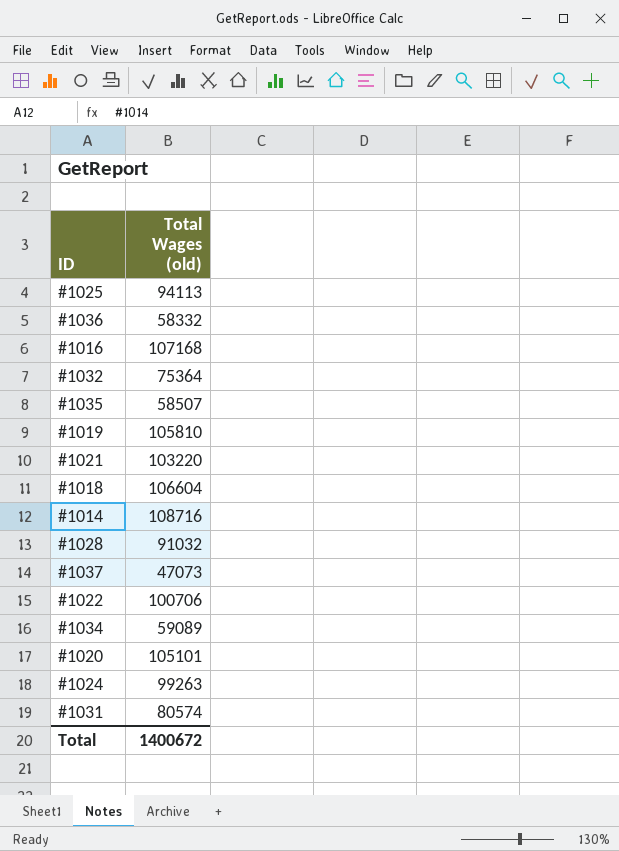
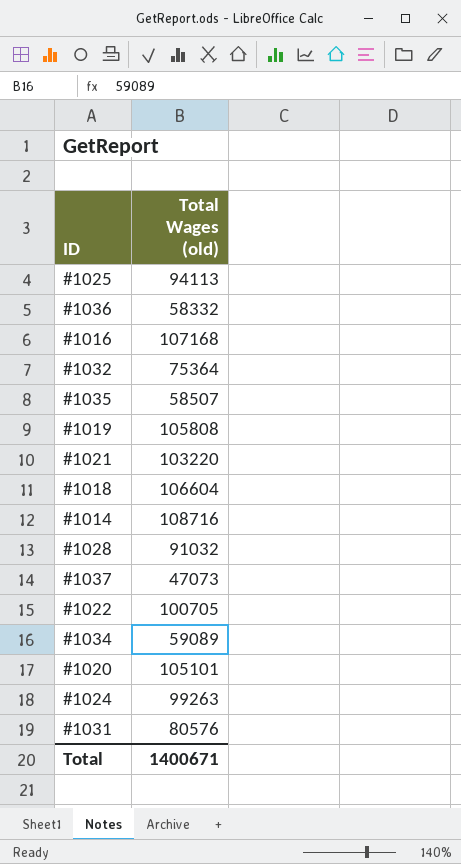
#1019 | Total Wages (old): 105810 -> 105808
#1022 | Total Wages (old): 100706 -> 100705
#1031 | Total Wages (old): 80574 -> 80576
Total | Total Wages (old): 1400672 -> 1400671

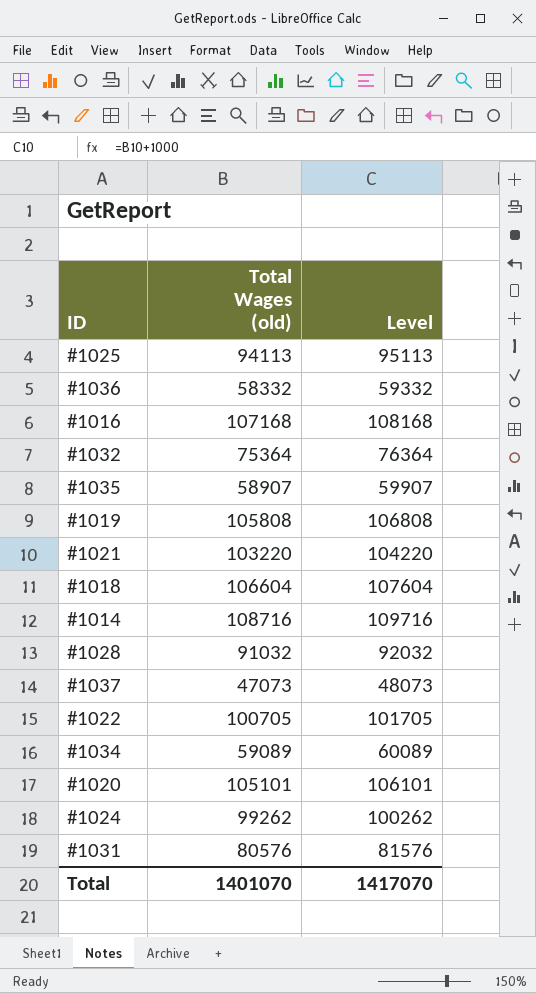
column Level | formula: none -> [Total Wages (old)] + 1000
#1035 | Total Wages (old): 58507 -> 58907
#1024 | Total Wages (old): 99263 -> 99262
Total | Total Wages (old): 1400671 -> 1401070

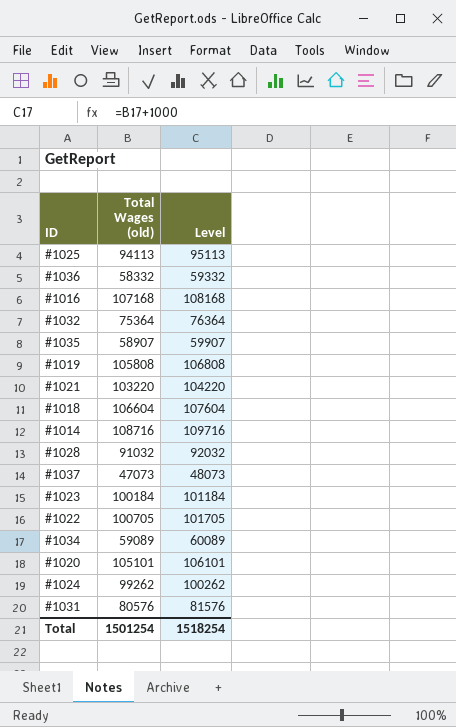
row #1023: none -> 100184 | 101184
Total | Total Wages (old): 1401070 -> 1501254
Total | Level: 1417070 -> 1518254

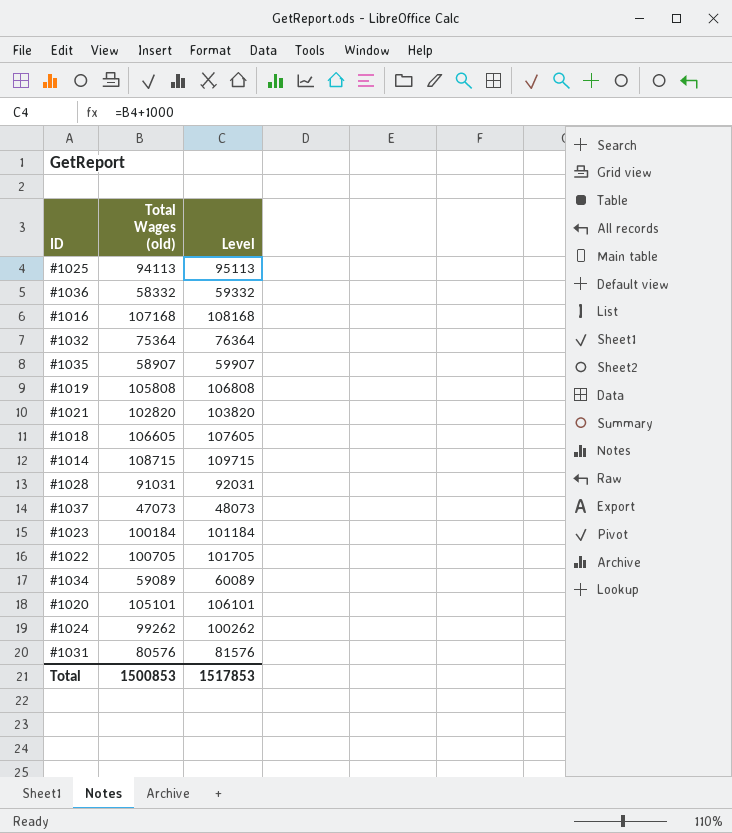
#1021 | Total Wages (old): 103220 -> 102820
#1021 | Level: 104220 -> 103820
#1018 | Total Wages (old): 106604 -> 106605
#1018 | Level: 107604 -> 107605
#1014 | Total Wages (old): 108716 -> 108715
#1014 | Level: 109716 -> 109715
#1028 | Total Wages (old): 91032 -> 91031
#1028 | Level: 92032 -> 92031
Total | Total Wages (old): 1501254 -> 1500853
Total | Level: 1518254 -> 1517853

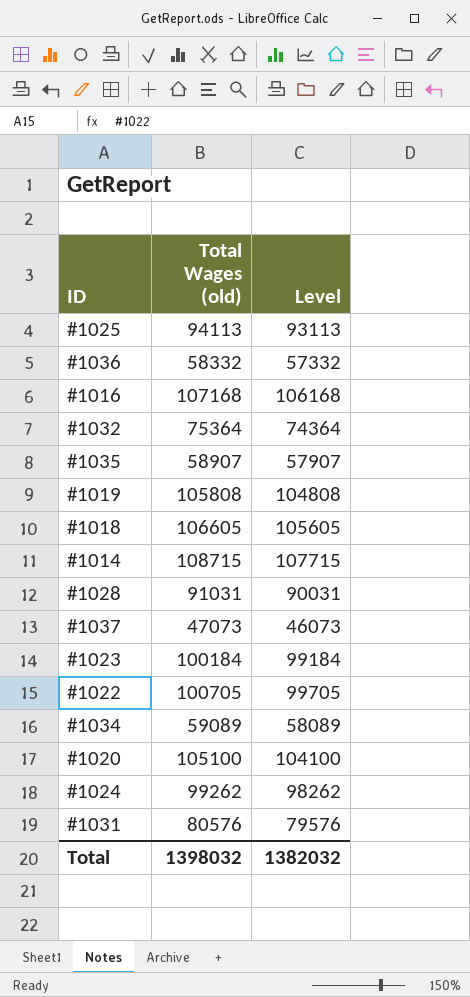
column Level | formula: [Total Wages (old)] + 1000 -> [Total Wages (old)] - 1000
row #1021: 102820 | 103820 -> none
#1020 | Total Wages (old): 105101 -> 105100
Total | Total Wages (old): 1500853 -> 1398032
Total | Level: 1517853 -> 1382032

